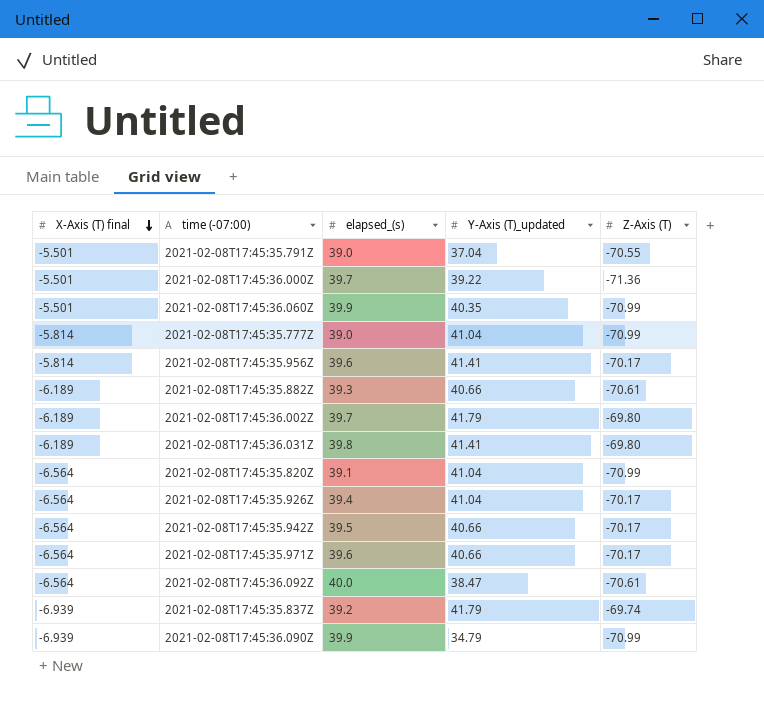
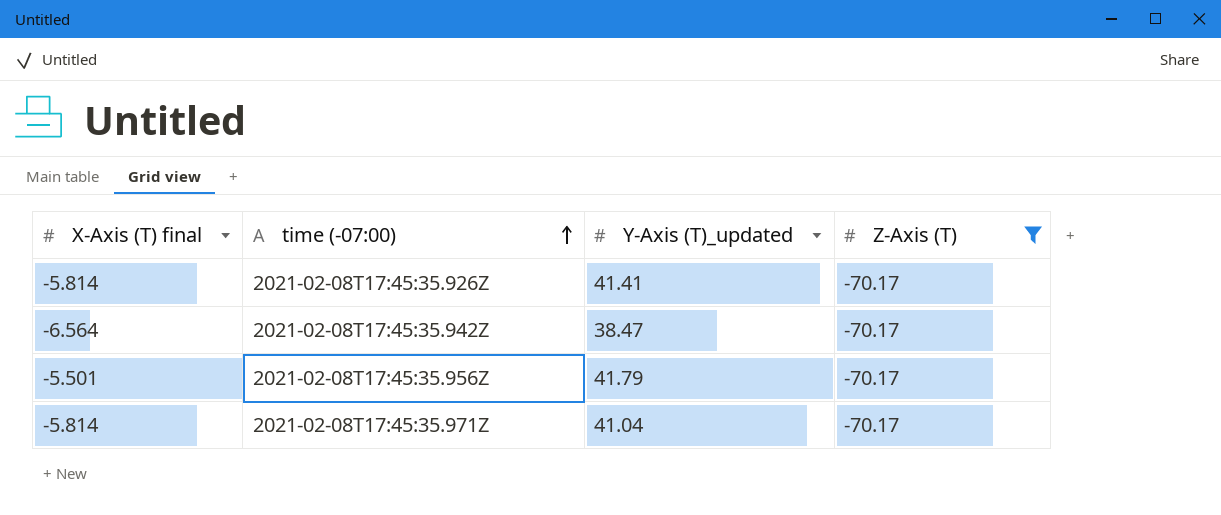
filter: none -> Z-Axis (T) = -70.17
row order: X-Axis (T) final descending -> time (-07:00) ascending
column elapsed_(s) | position: 3 -> none
2021-02-08T17:45:35.926Z | X-Axis (T) final: -6.564 -> -5.814
2021-02-08T17:45:35.926Z | Y-Axis (T)_updated: 41.04 -> 41.41
2021-02-08T17:45:35.942Z | Y-Axis (T)_updated: 40.66 -> 38.47
2021-02-08T17:45:35.956Z | X-Axis (T) final: -5.814 -> -5.501
2021-02-08T17:45:35.956Z | Y-Axis (T)_updated: 41.41 -> 41.79
2021-02-08T17:45:35.971Z | X-Axis (T) final: -6.564 -> -5.814
2021-02-08T17:45:35.971Z | Y-Axis (T)_updated: 40.66 -> 41.04

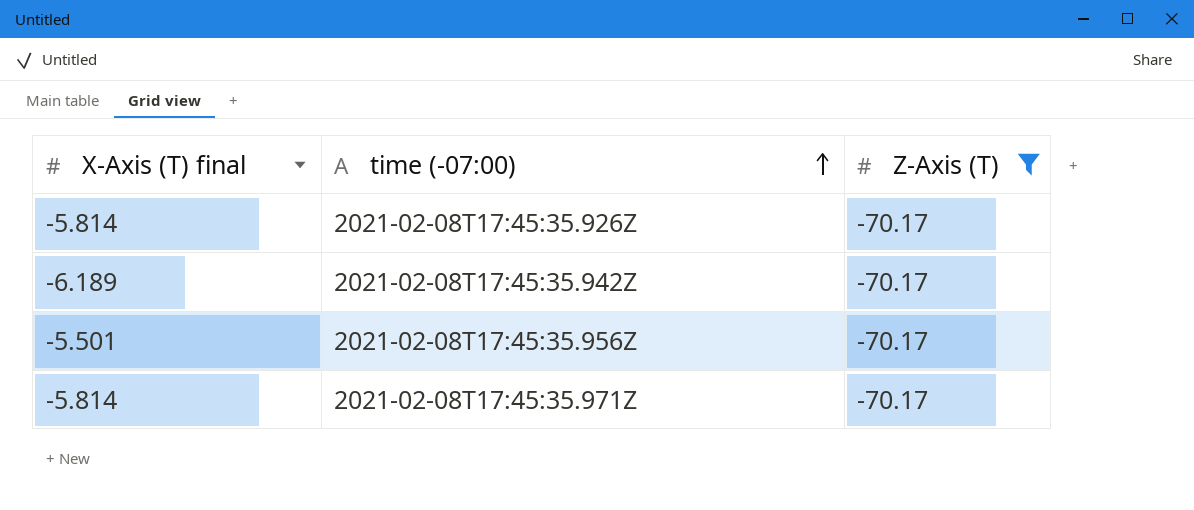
column Y-Axis (T)_updated | position: 3 -> none
2021-02-08T17:45:35.942Z | X-Axis (T) final: -6.564 -> -6.189

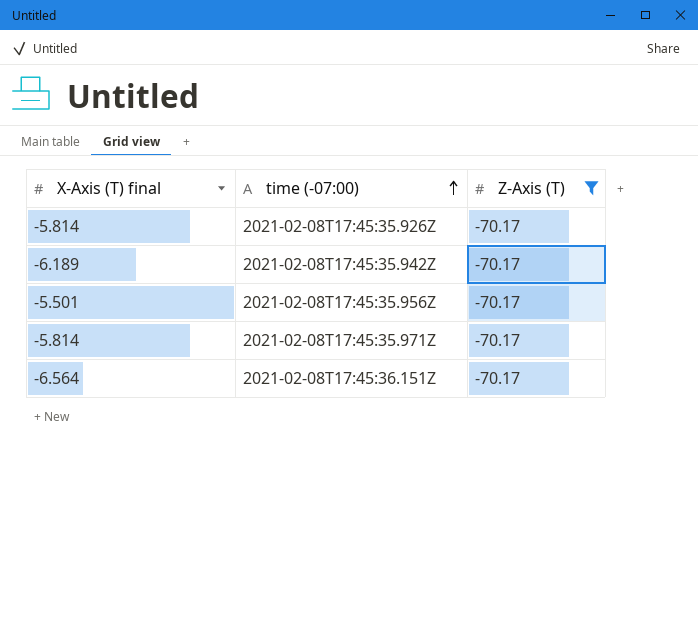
row 2021-02-08T17:45:36.151Z: none -> -6.564 | -70.17

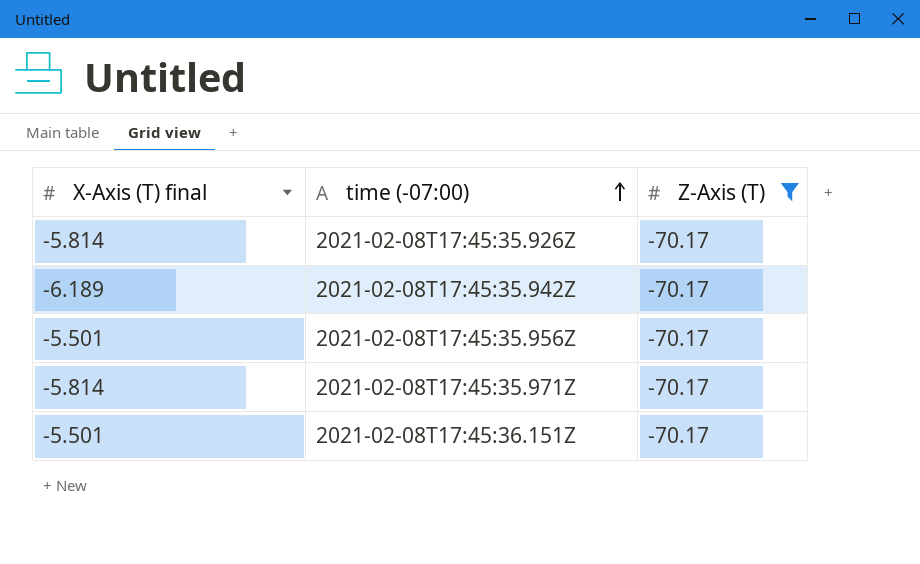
2021-02-08T17:45:36.151Z | X-Axis (T) final: -6.564 -> -5.501

